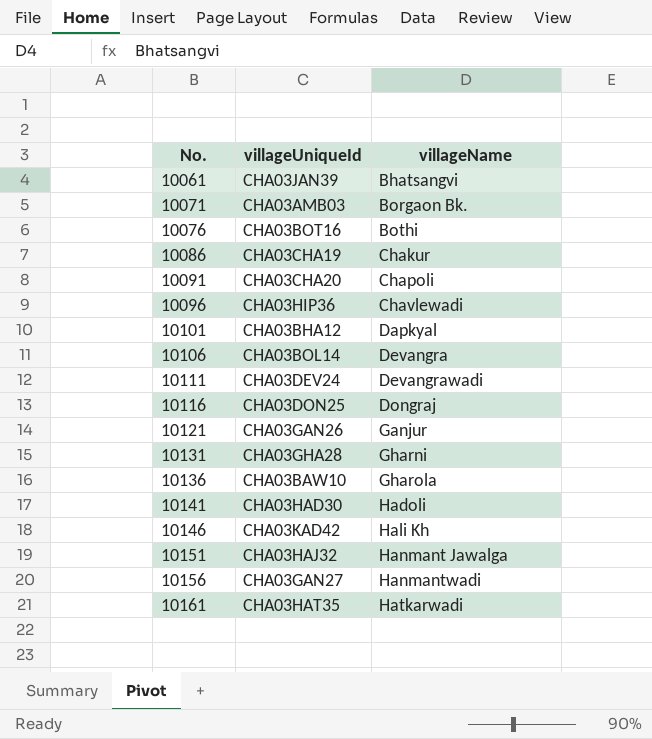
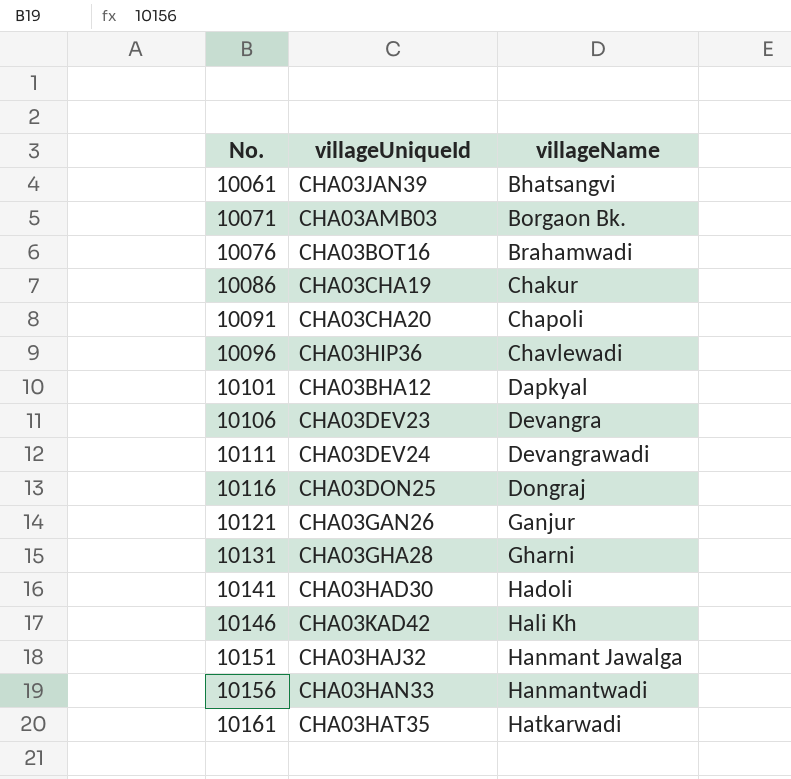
row 10136: CHA03BAW10 | Gharola -> none
10076 | villageName: Bothi -> Brahamwadi
10106 | villageUniqueId: CHA03BOL14 -> CHA03DEV23
10156 | villageUniqueId: CHA03GAN27 -> CHA03HAN33

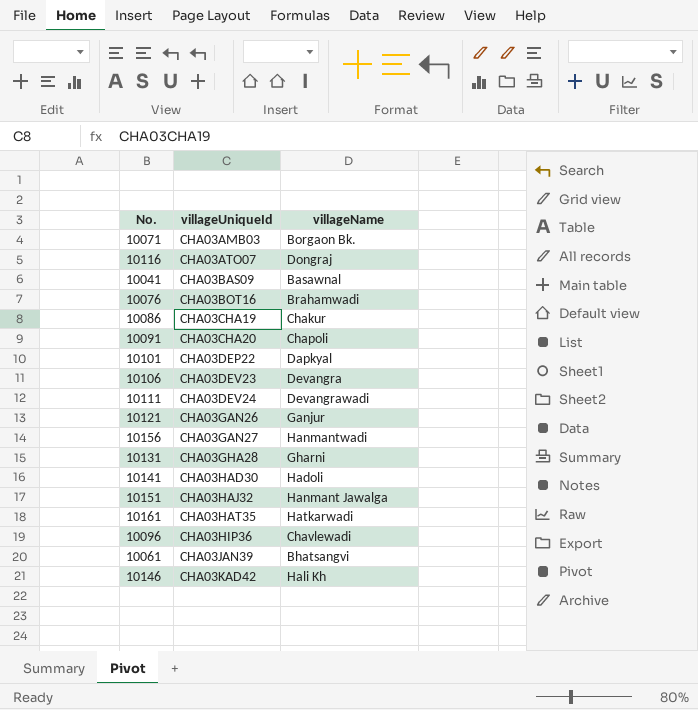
row order: No. ascending -> villageUniqueId ascending
10116 | villageUniqueId: CHA03DON25 -> CHA03ATO07
row 10041: none -> CHA03BAS09 | Basawnal
10101 | villageUniqueId: CHA03BHA12 -> CHA03DEP22
10156 | villageUniqueId: CHA03HAN33 -> CHA03GAN27

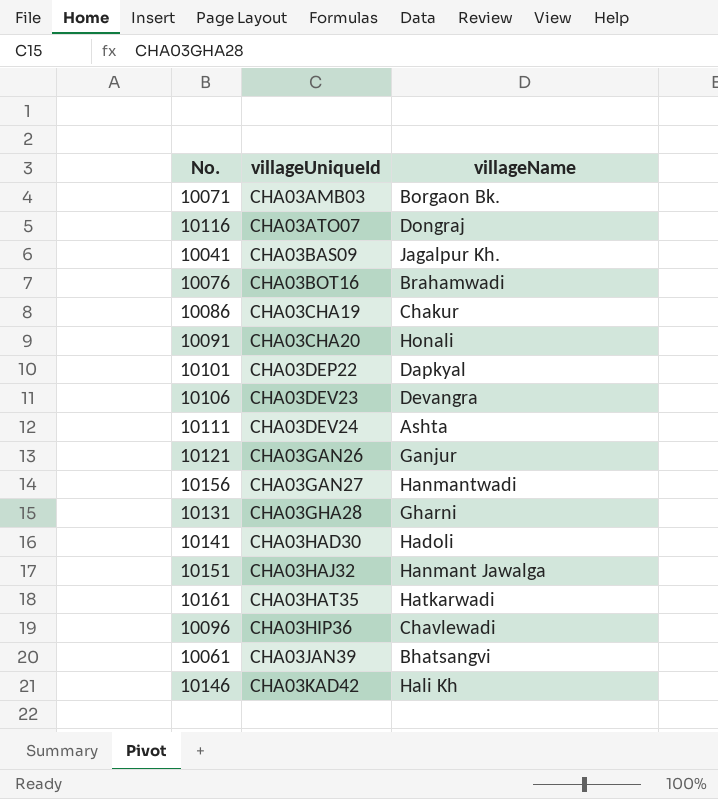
10041 | villageName: Basawnal -> Jagalpur Kh.
10091 | villageName: Chapoli -> Honali
10111 | villageName: Devangrawadi -> Ashta

